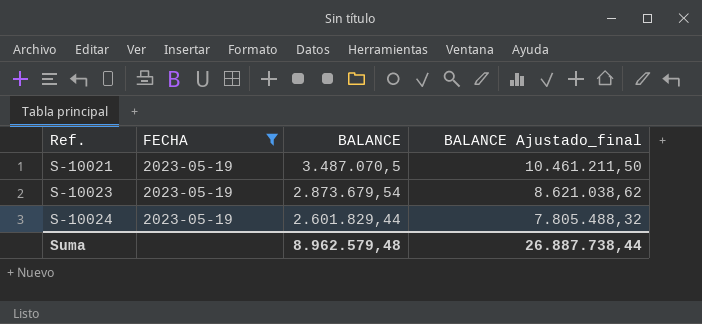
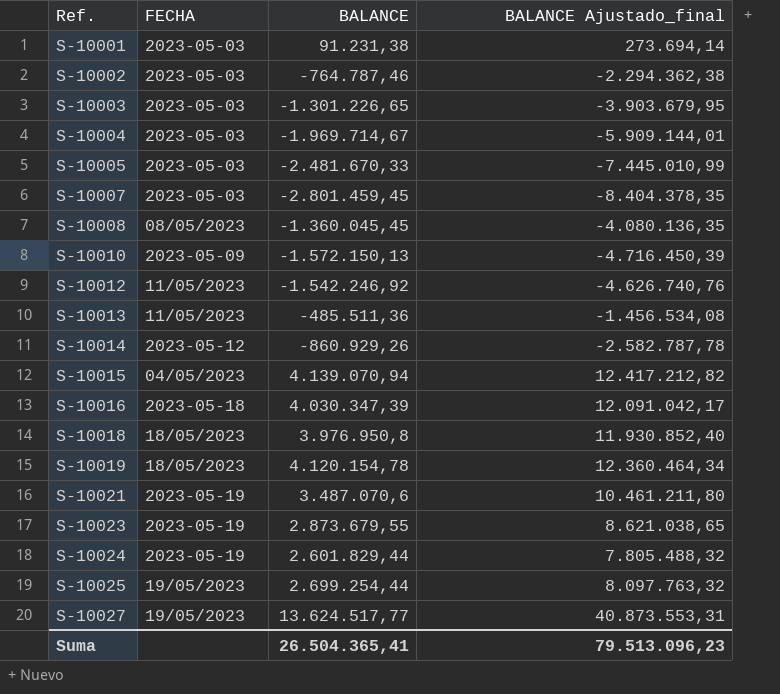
filter: FECHA = 2023-05-19 -> none
S-10021 | BALANCE: 3.487.070,5 -> 3.487.070,6
S-10021 | BALANCE Ajustado_final: 10.461.211,50 -> 10.461.211,80
S-10023 | BALANCE: 2.873.679,54 -> 2.873.679,55
S-10023 | BALANCE Ajustado_final: 8.621.038,62 -> 8.621.038,65
Suma | BALANCE: 8.962.579,48 -> 26.504.365,41
Suma | BALANCE Ajustado_final: 26.887.738,44 -> 79.513.096,23

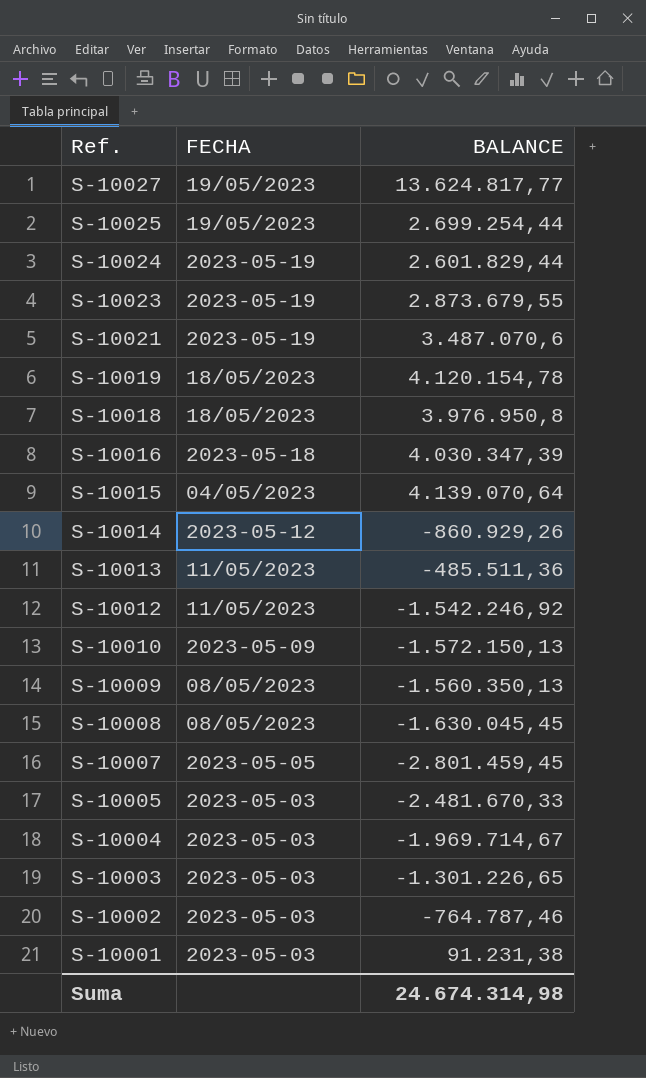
row order: Ref. ascending -> Ref. descending
column BALANCE Ajustado_final | formula: [BALANCE] * 3 -> none
S-10027 | BALANCE: 13.624.517,77 -> 13.624.817,77
S-10015 | BALANCE: 4.139.070,94 -> 4.139.070,64
row S-10009: none -> 08/05/2023 | -1.560.350,13
S-10008 | BALANCE: -1.360.045,45 -> -1.630.045,45
S-10007 | FECHA: 2023-05-03 -> 2023-05-05
Suma | BALANCE: 26.504.365,41 -> 24.674.314,98

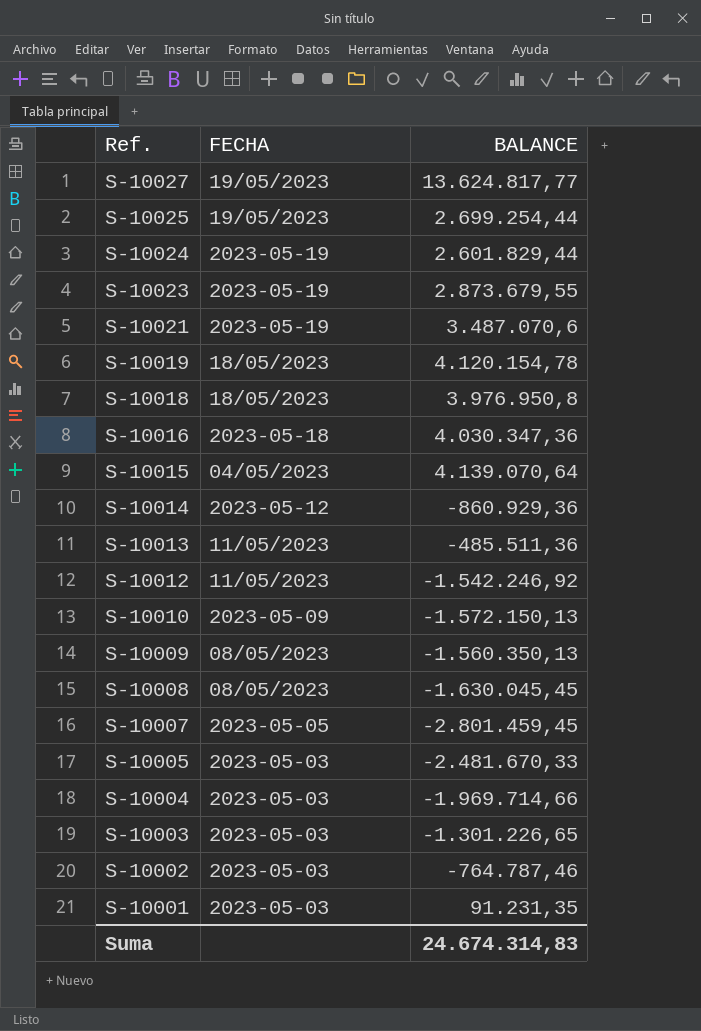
S-10016 | BALANCE: 4.030.347,39 -> 4.030.347,36
S-10014 | BALANCE: -860.929,26 -> -860.929,36
S-10004 | BALANCE: -1.969.714,67 -> -1.969.714,66
S-10001 | BALANCE: 91.231,38 -> 91.231,35
Suma | BALANCE: 24.674.314,98 -> 24.674.314,83

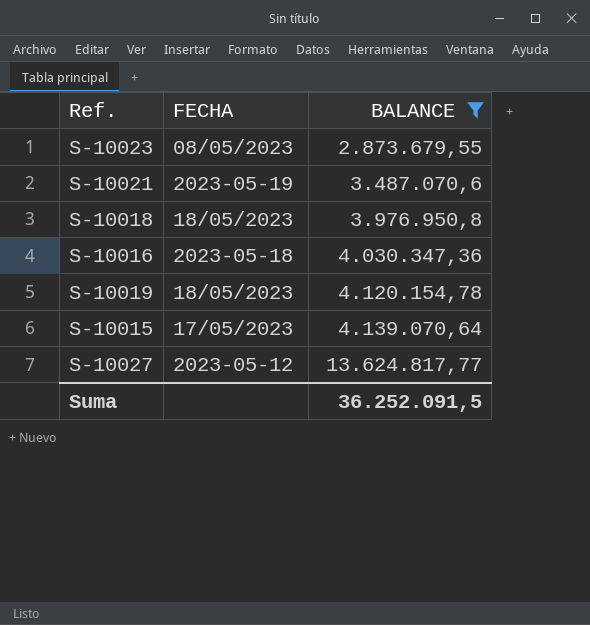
filter: none -> BALANCE >= 2.873.679,55
row order: Ref. descending -> BALANCE ascending
S-10023 | FECHA: 2023-05-19 -> 08/05/2023
S-10015 | FECHA: 04/05/2023 -> 17/05/2023
S-10027 | FECHA: 19/05/2023 -> 2023-05-12
Suma | BALANCE: 24.674.314,83 -> 36.252.091,5

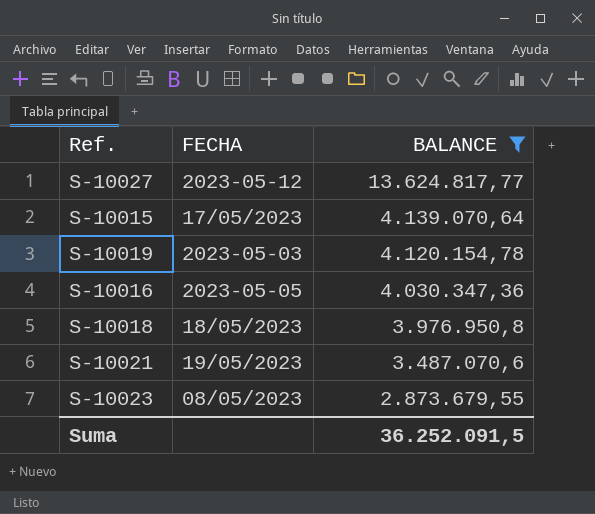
row order: BALANCE ascending -> BALANCE descending
S-10019 | FECHA: 18/05/2023 -> 2023-05-03
S-10016 | FECHA: 2023-05-18 -> 2023-05-05
S-10021 | FECHA: 2023-05-19 -> 19/05/2023

